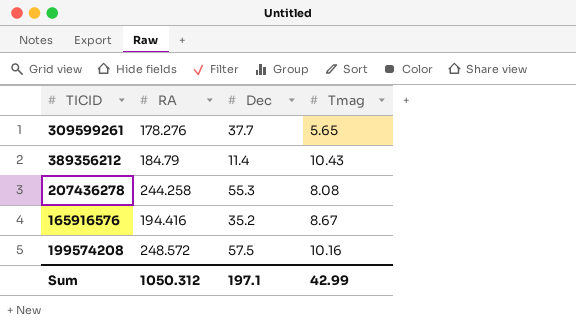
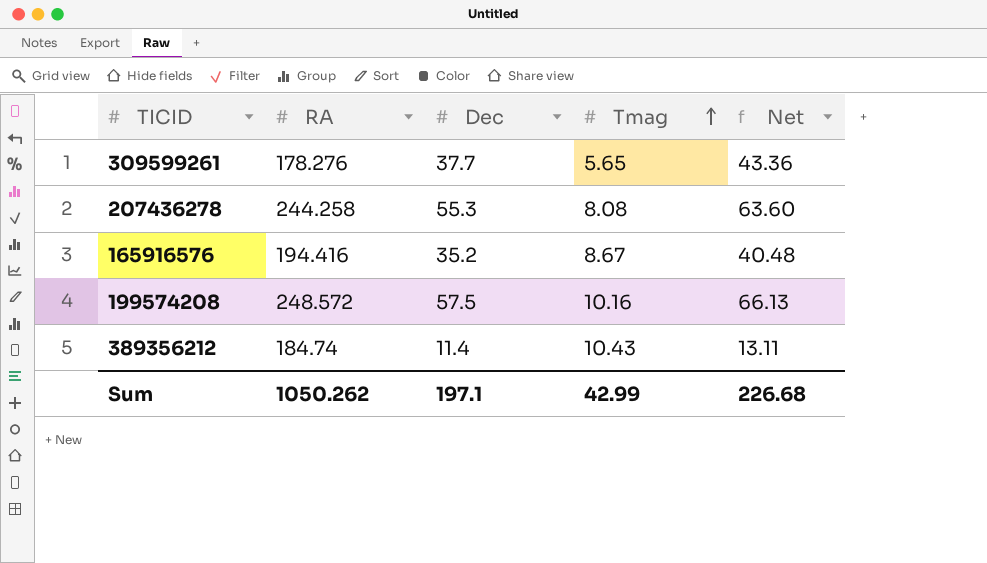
row order: none -> Tmag ascending
column Net | formula: none -> [Dec] * 1.15
389356212 | RA: 184.79 -> 184.74
Sum | RA: 1050.312 -> 1050.262

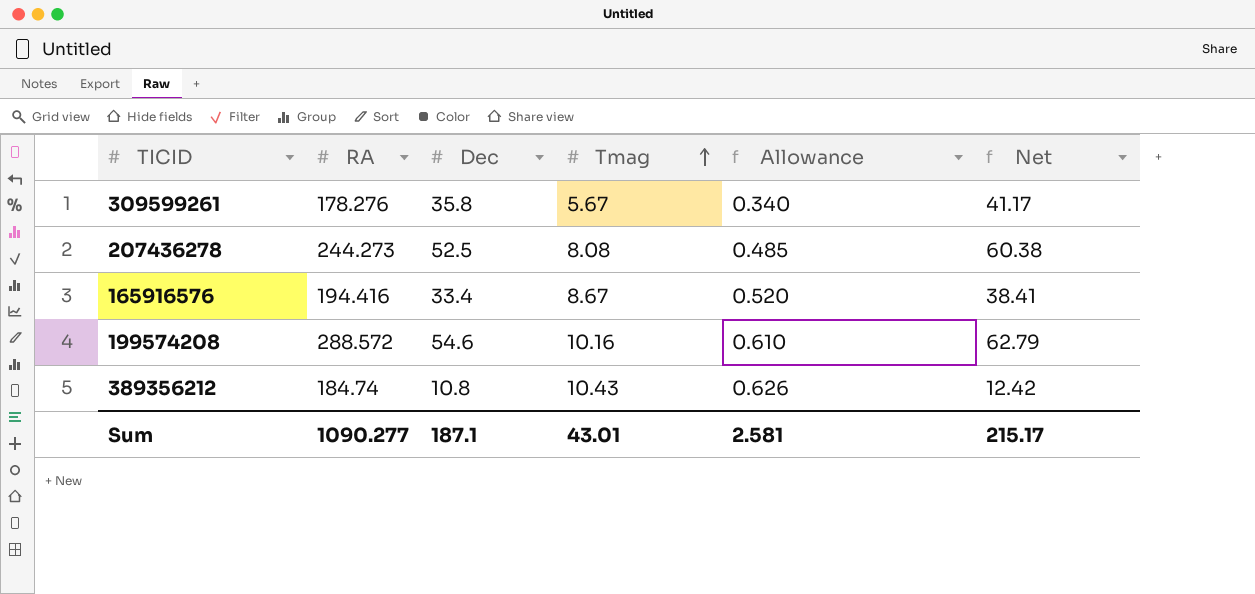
column Allowance | formula: none -> [Tmag] * 0.06
309599261 | Dec: 37.7 -> 35.8
309599261 | Tmag: 5.65 -> 5.67
309599261 | Net: 43.36 -> 41.17
207436278 | RA: 244.258 -> 244.273
207436278 | Dec: 55.3 -> 52.5
207436278 | Net: 63.60 -> 60.38
165916576 | Dec: 35.2 -> 33.4
165916576 | Net: 40.48 -> 38.41
199574208 | RA: 248.572 -> 288.572
199574208 | Dec: 57.5 -> 54.6
199574208 | Net: 66.13 -> 62.79
389356212 | Dec: 11.4 -> 10.8
389356212 | Net: 13.11 -> 12.42
Sum | RA: 1050.262 -> 1090.277
Sum | Dec: 197.1 -> 187.1
Sum | Tmag: 42.99 -> 43.01
Sum | Net: 226.68 -> 215.17

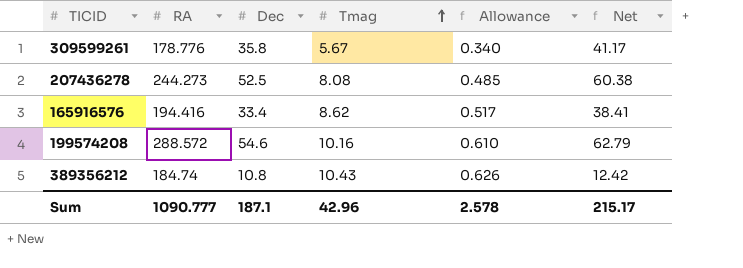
309599261 | RA: 178.276 -> 178.776
165916576 | Tmag: 8.67 -> 8.62
165916576 | Allowance: 0.520 -> 0.517
Sum | RA: 1090.277 -> 1090.777
Sum | Tmag: 43.01 -> 42.96
Sum | Allowance: 2.581 -> 2.578

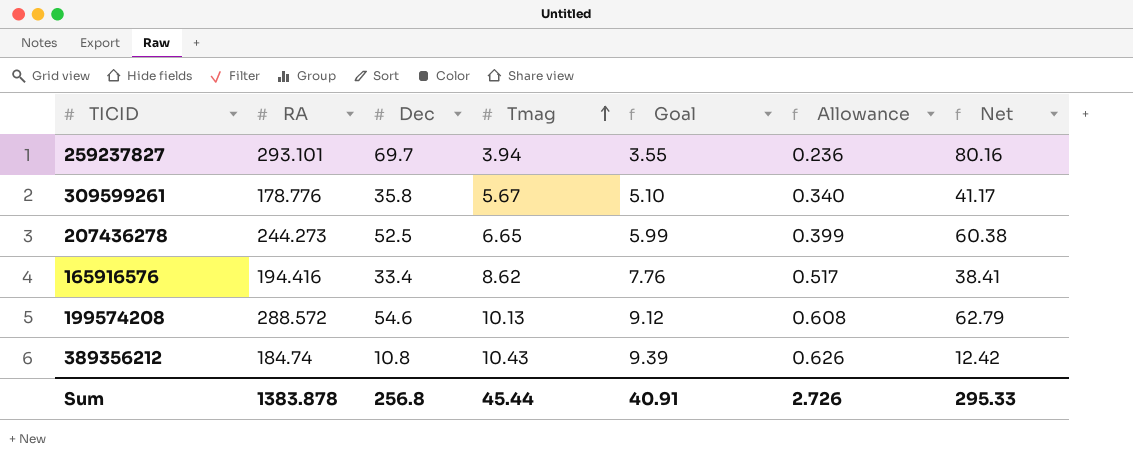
column Goal | formula: none -> [Tmag] * 0.9
row 259237827: none -> 293.101 | 69.7 | 3.94 | 3.55 | 0.236 | 80.16
207436278 | Tmag: 8.08 -> 6.65
207436278 | Allowance: 0.485 -> 0.399
199574208 | Tmag: 10.16 -> 10.13
199574208 | Allowance: 0.610 -> 0.608
Sum | RA: 1090.777 -> 1383.878
Sum | Dec: 187.1 -> 256.8
Sum | Tmag: 42.96 -> 45.44
Sum | Allowance: 2.578 -> 2.726
Sum | Net: 215.17 -> 295.33

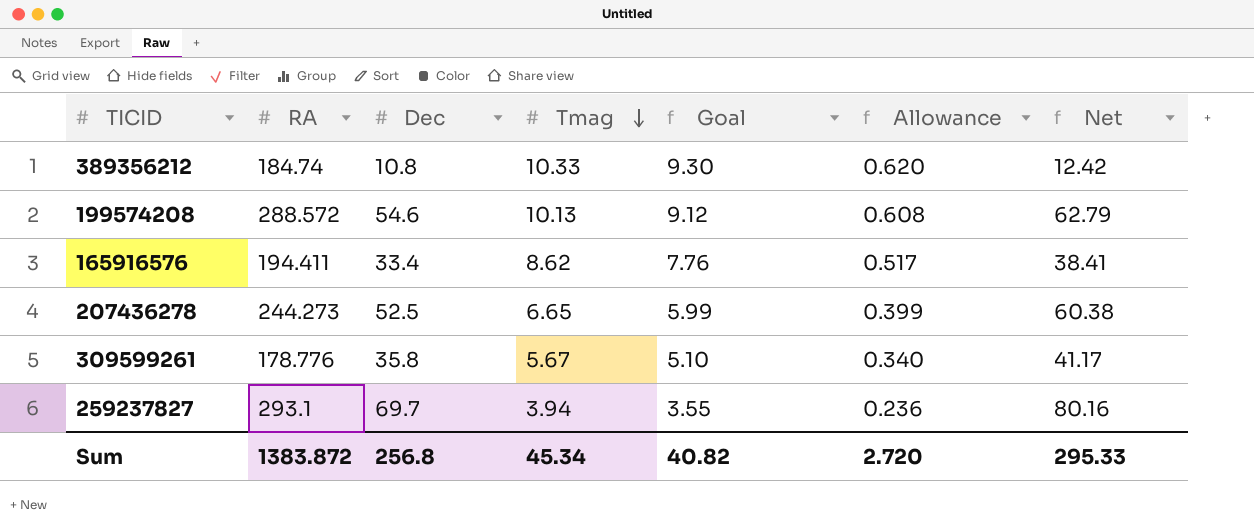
row order: Tmag ascending -> Tmag descending
389356212 | Tmag: 10.43 -> 10.33
389356212 | Goal: 9.39 -> 9.30
389356212 | Allowance: 0.626 -> 0.620
165916576 | RA: 194.416 -> 194.411
259237827 | RA: 293.101 -> 293.1
Sum | RA: 1383.878 -> 1383.872
Sum | Tmag: 45.44 -> 45.34
Sum | Goal: 40.91 -> 40.82
Sum | Allowance: 2.726 -> 2.720

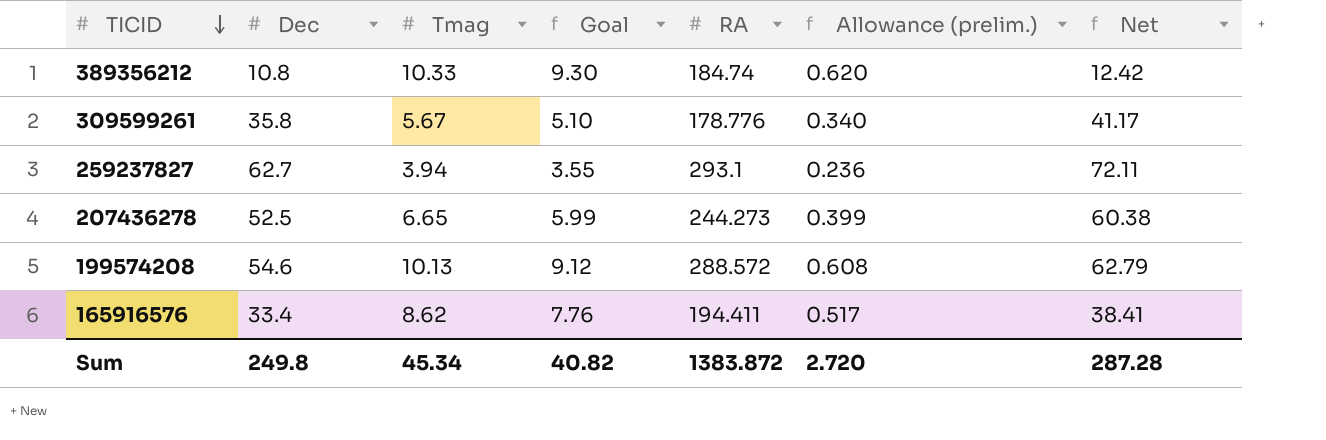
row order: Tmag descending -> TICID descending
column RA | position: 2 -> 5
column name: Allowance -> Allowance (prelim.)
259237827 | Dec: 69.7 -> 62.7
259237827 | Net: 80.16 -> 72.11
Sum | Dec: 256.8 -> 249.8
Sum | Net: 295.33 -> 287.28

